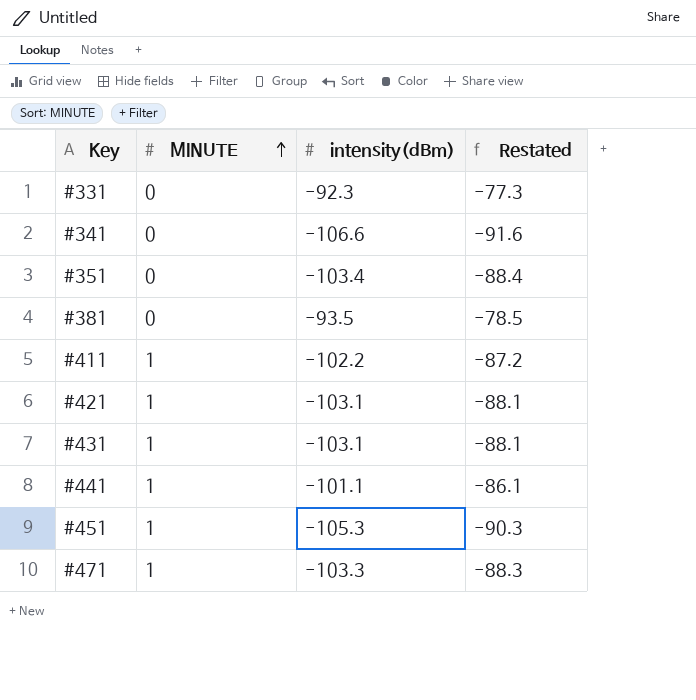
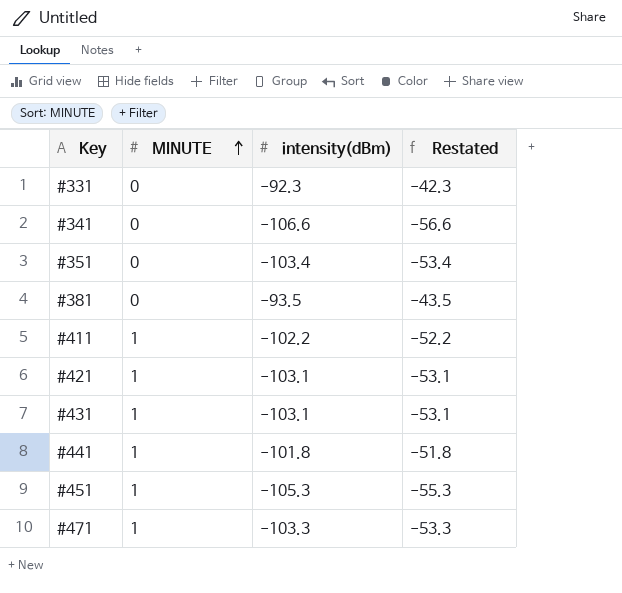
column Restated | formula: [intensity(dBm)] + 15 -> [intensity(dBm)] + 50
#441 | intensity(dBm): -101.1 -> -101.8

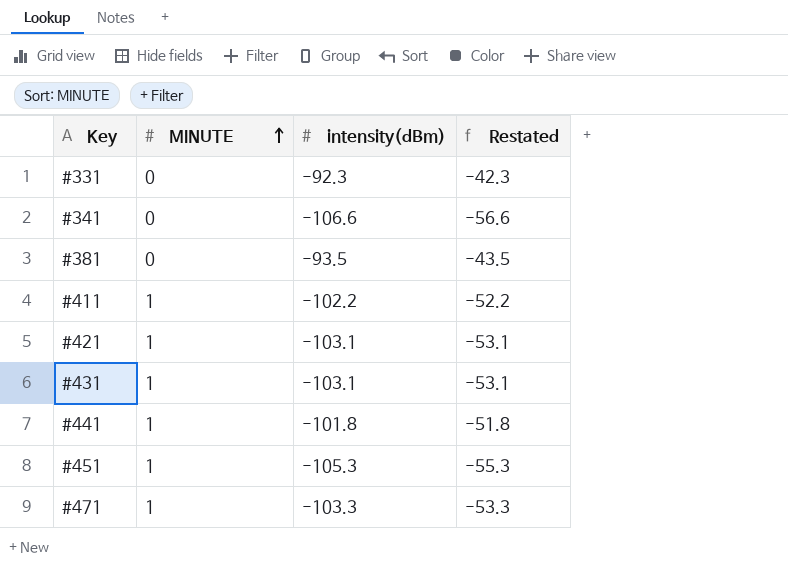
row #351: 0 | -103.4 | -53.4 -> none

